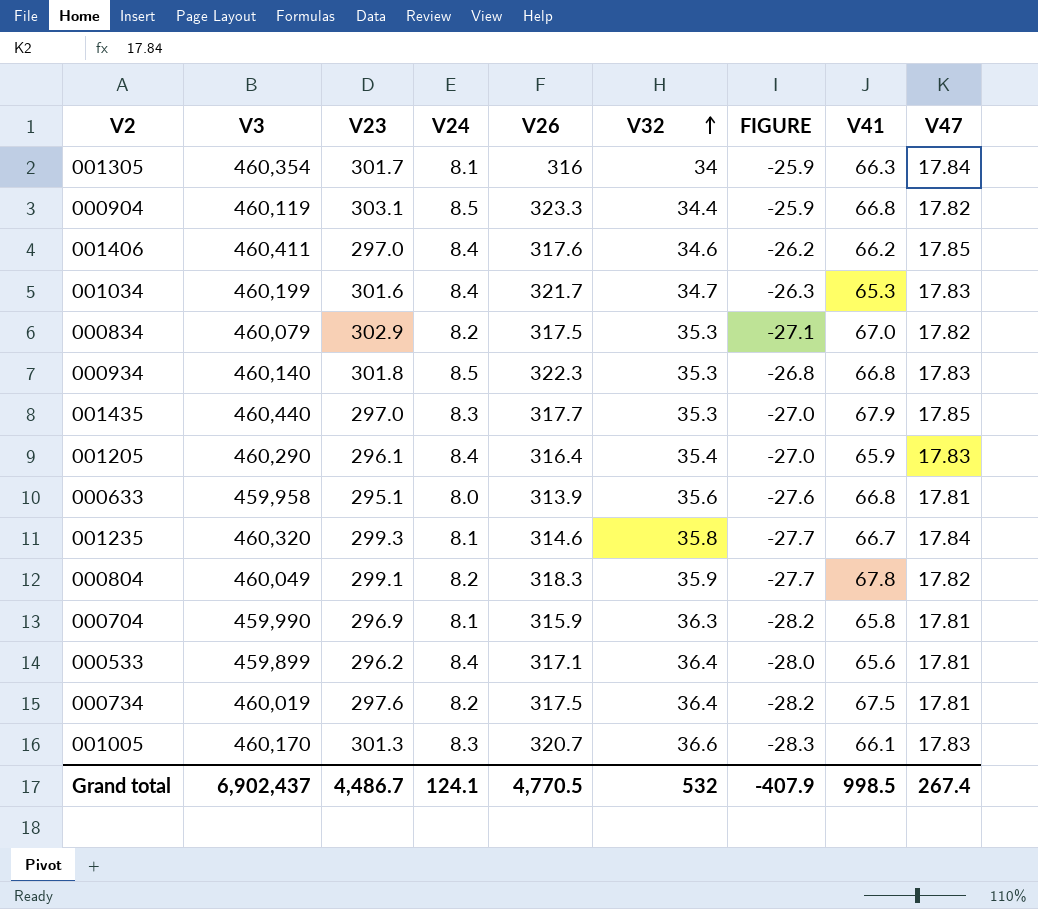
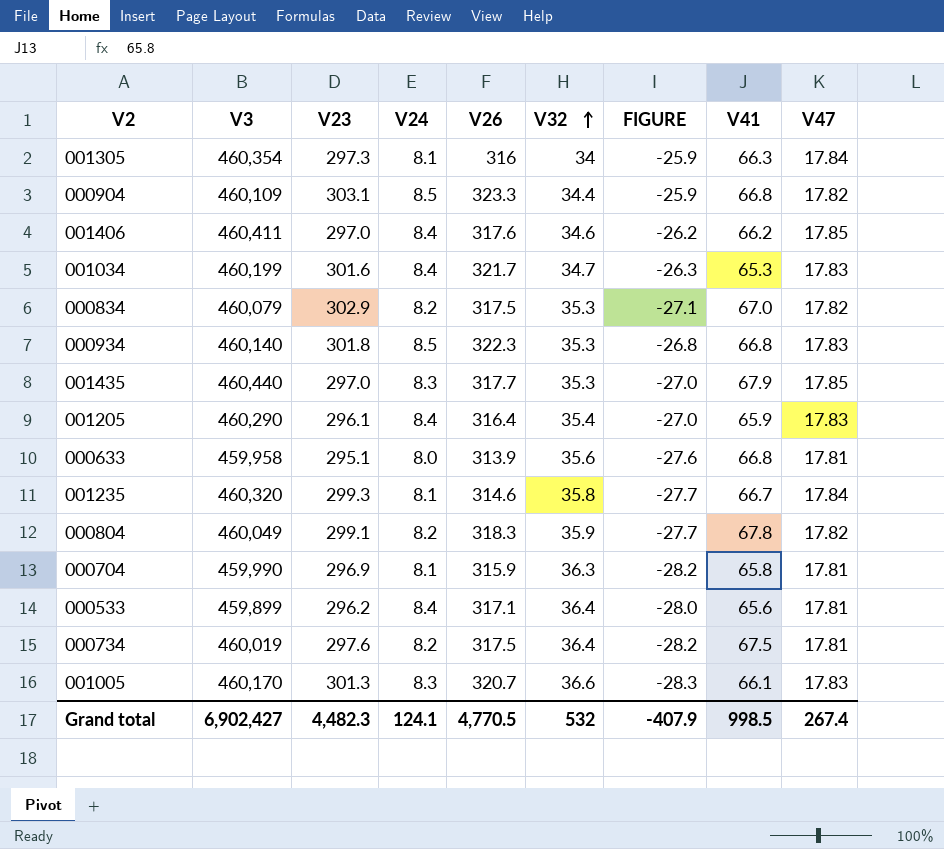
001305 | V23: 301.7 -> 297.3
000904 | V3: 460,119 -> 460,109
Grand total | V3: 6,902,437 -> 6,902,427
Grand total | V23: 4,486.7 -> 4,482.3

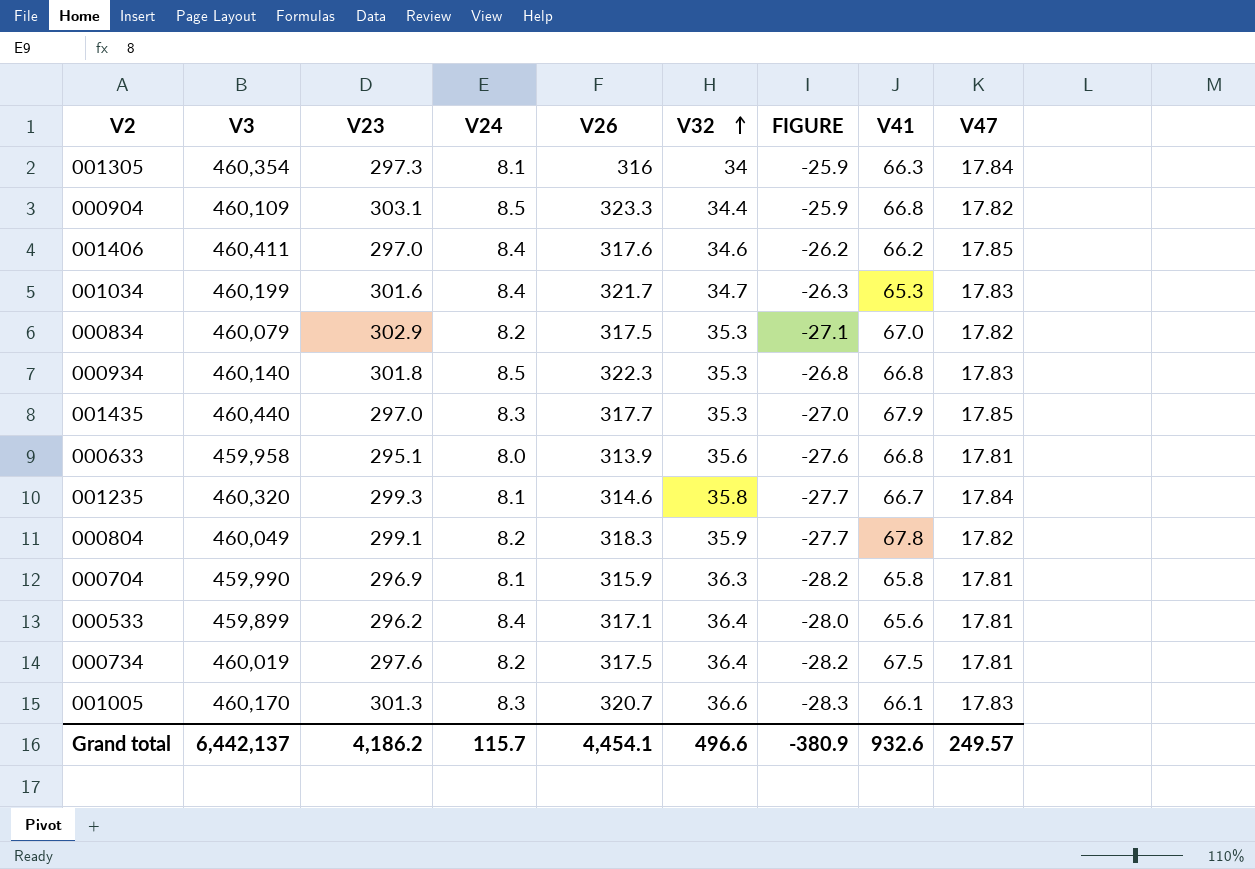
row 001205: 460,290 | 296.1 | 8.4 | 316.4 | 35.4 | -27.0 | 65.9 | 17.83 -> none
Grand total | V3: 6,902,427 -> 6,442,137
Grand total | V23: 4,482.3 -> 4,186.2
Grand total | V24: 124.1 -> 115.7
Grand total | V26: 4,770.5 -> 4,454.1
Grand total | V32: 532 -> 496.6
Grand total | FIGURE: -407.9 -> -380.9
Grand total | V41: 998.5 -> 932.6
Grand total | V47: 267.4 -> 249.57

